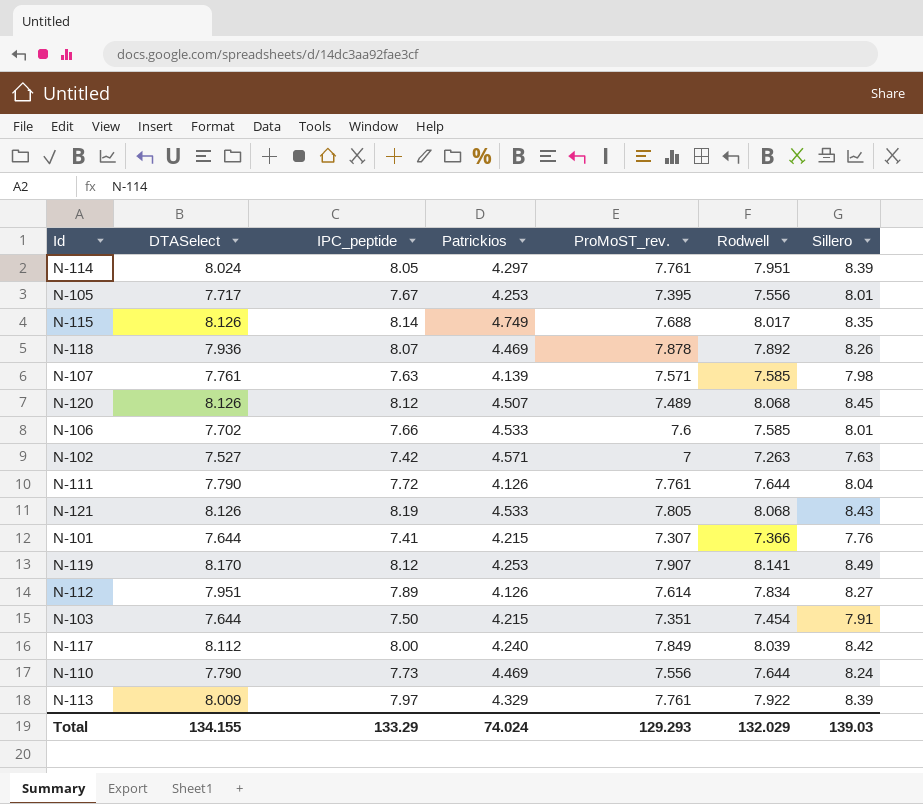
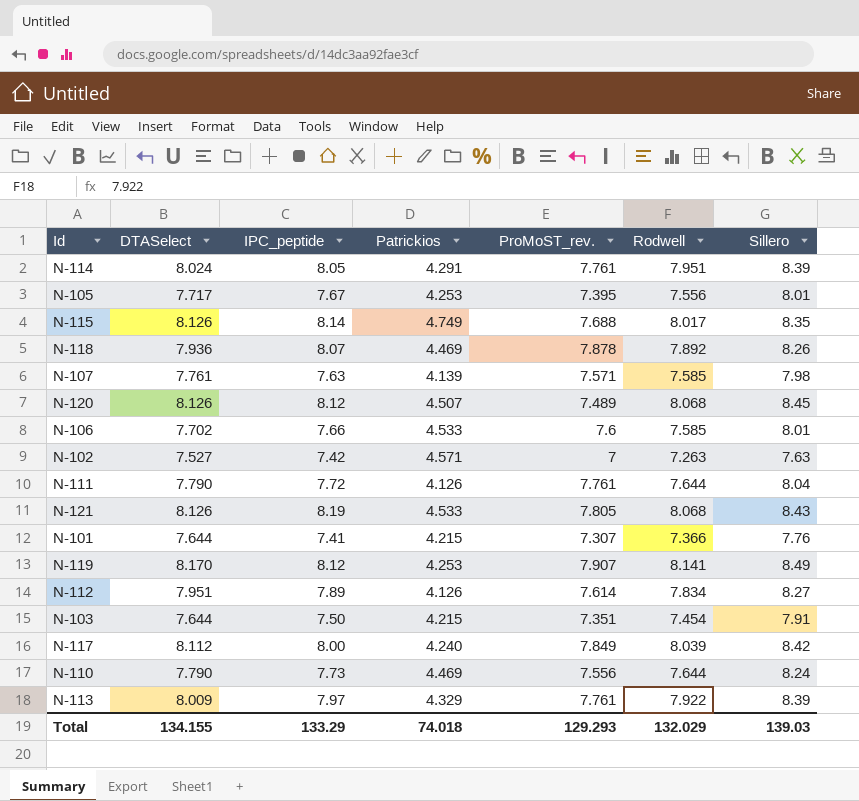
N-114 | Patrickios: 4.297 -> 4.291
Total | Patrickios: 74.024 -> 74.018

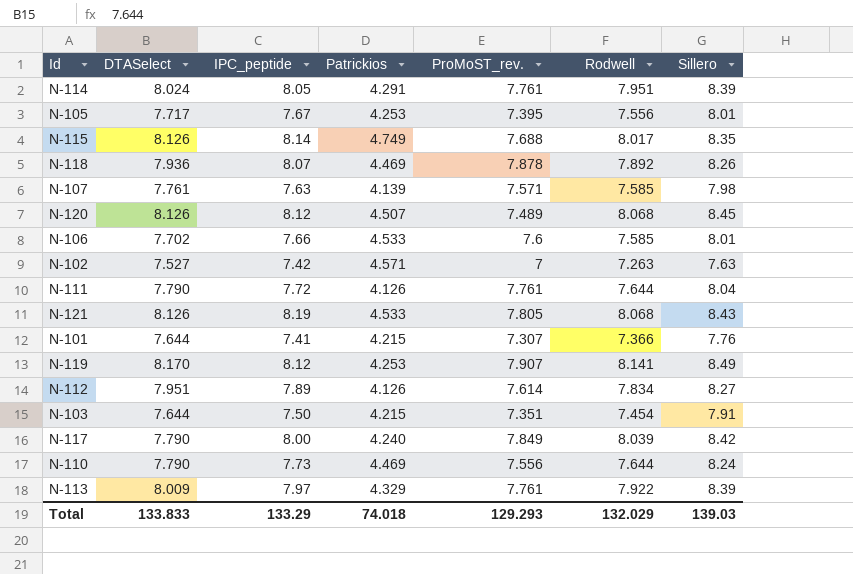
N-117 | DTASelect: 8.112 -> 7.790
Total | DTASelect: 134.155 -> 133.833

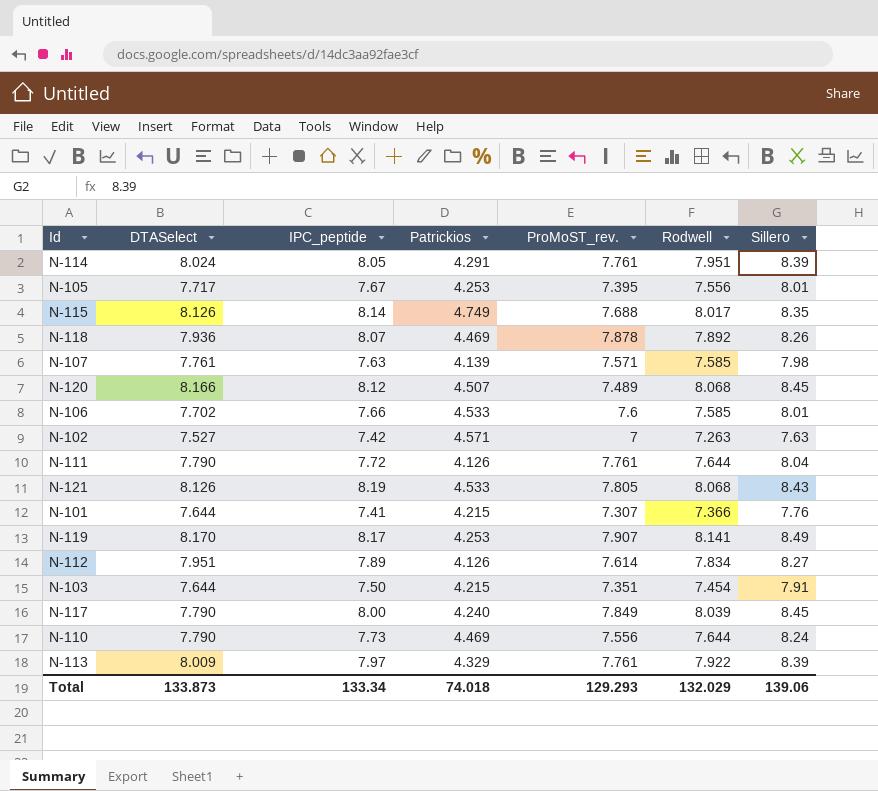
N-120 | DTASelect: 8.126 -> 8.166
N-119 | IPC_peptide: 8.12 -> 8.17
N-117 | Sillero: 8.42 -> 8.45
Total | DTASelect: 133.833 -> 133.873
Total | IPC_peptide: 133.29 -> 133.34
Total | Sillero: 139.03 -> 139.06

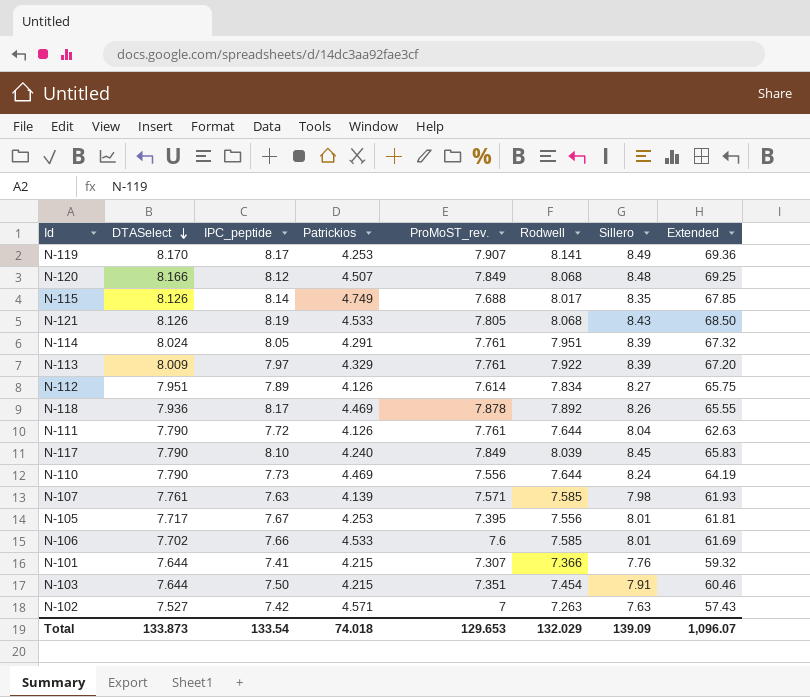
row order: none -> DTASelect descending
column Extended | formula: none -> [DTASelect] * [Sillero]
N-120 | ProMoST_rev.: 7.489 -> 7.849
N-120 | Sillero: 8.45 -> 8.48
N-118 | IPC_peptide: 8.07 -> 8.17
N-117 | IPC_peptide: 8.00 -> 8.10
Total | IPC_peptide: 133.34 -> 133.54
Total | ProMoST_rev.: 129.293 -> 129.653
Total | Sillero: 139.06 -> 139.09

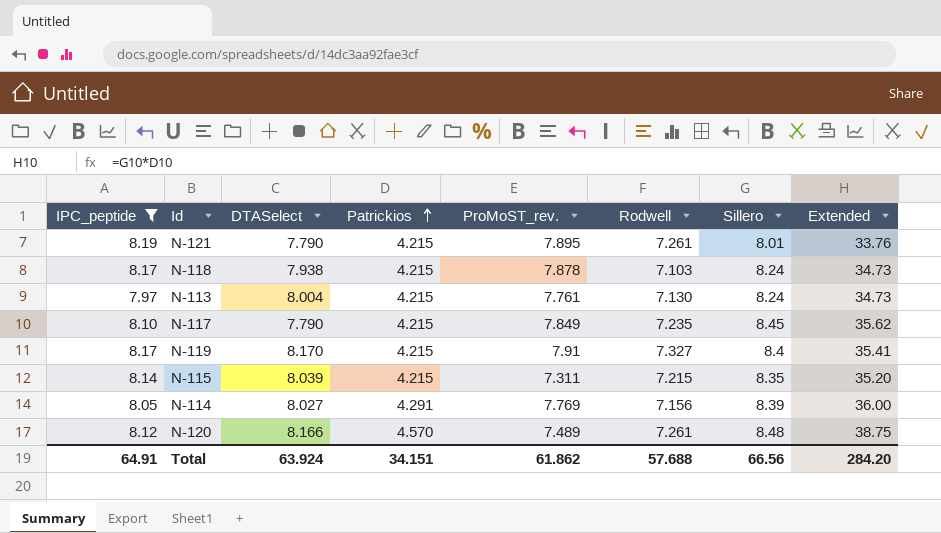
filter: none -> IPC_peptide >= 7.97
row order: DTASelect descending -> Patrickios ascending
column IPC_peptide | position: 3 -> 1
column Extended | formula: [DTASelect] * [Sillero] -> [Patrickios] * [Sillero]
N-121 | DTASelect: 8.126 -> 7.790
N-121 | Patrickios: 4.533 -> 4.215
N-121 | ProMoST_rev.: 7.805 -> 7.895
N-121 | Rodwell: 8.068 -> 7.261
N-121 | Sillero: 8.43 -> 8.01
N-118 | DTASelect: 7.936 -> 7.938
N-118 | Patrickios: 4.469 -> 4.215
N-118 | Rodwell: 7.892 -> 7.103
N-118 | Sillero: 8.26 -> 8.24
N-113 | DTASelect: 8.009 -> 8.004
N-113 | Patrickios: 4.329 -> 4.215
N-113 | Rodwell: 7.922 -> 7.130
N-113 | Sillero: 8.39 -> 8.24
N-117 | Patrickios: 4.240 -> 4.215
N-117 | Rodwell: 8.039 -> 7.235
N-119 | Patrickios: 4.253 -> 4.215
N-119 | ProMoST_rev.: 7.907 -> 7.91
N-119 | Rodwell: 8.141 -> 7.327
N-119 | Sillero: 8.49 -> 8.4
N-115 | DTASelect: 8.126 -> 8.039
N-115 | Patrickios: 4.749 -> 4.215
N-115 | ProMoST_rev.: 7.688 -> 7.311
N-115 | Rodwell: 8.017 -> 7.215
N-114 | DTASelect: 8.024 -> 8.027
N-114 | ProMoST_rev.: 7.761 -> 7.769
N-114 | Rodwell: 7.951 -> 7.156
N-120 | Patrickios: 4.507 -> 4.570
N-120 | ProMoST_rev.: 7.849 -> 7.489
N-120 | Rodwell: 8.068 -> 7.261
Total | IPC_peptide: 133.54 -> 64.91
Total | DTASelect: 133.873 -> 63.924
Total | Patrickios: 74.018 -> 34.151
Total | ProMoST_rev.: 129.653 -> 61.862
Total | Rodwell: 132.029 -> 57.688
Total | Sillero: 139.09 -> 66.56
Total | Extended: 1,096.07 -> 284.20

